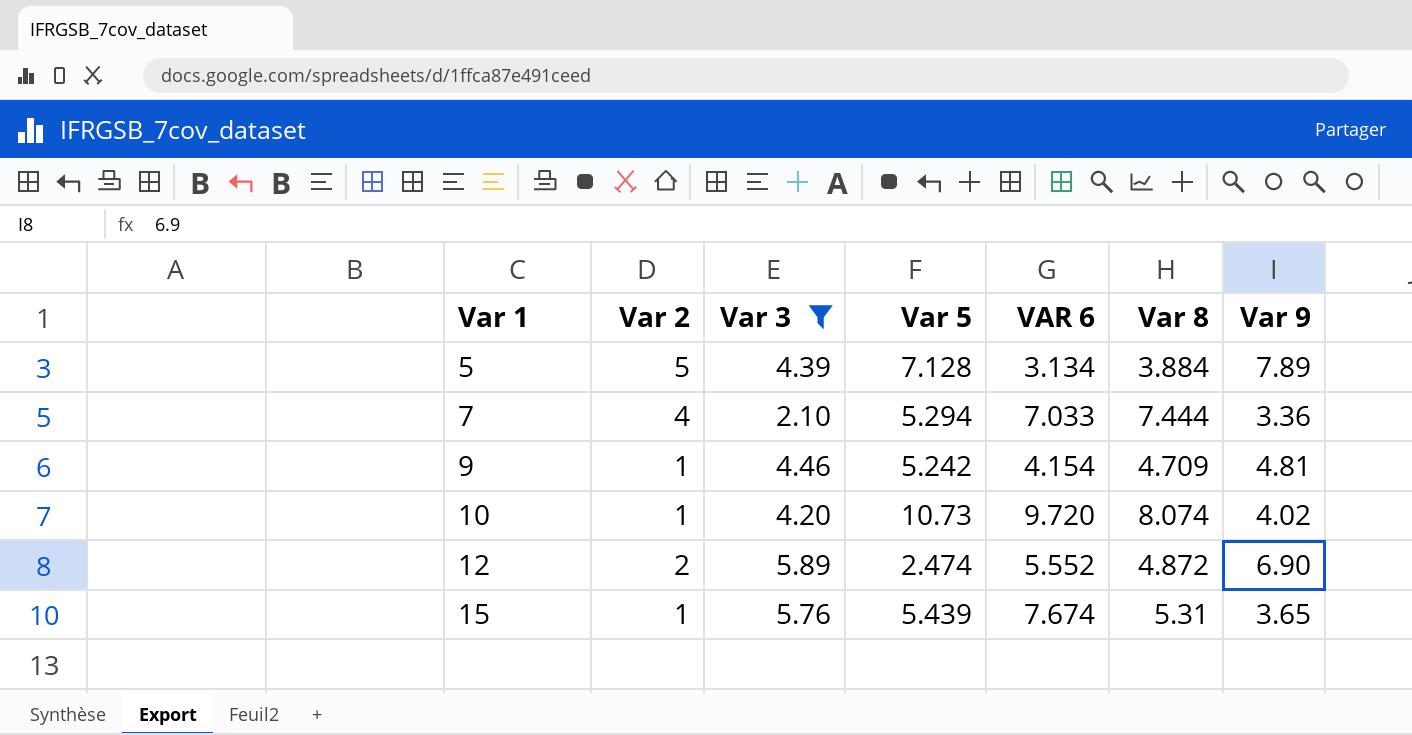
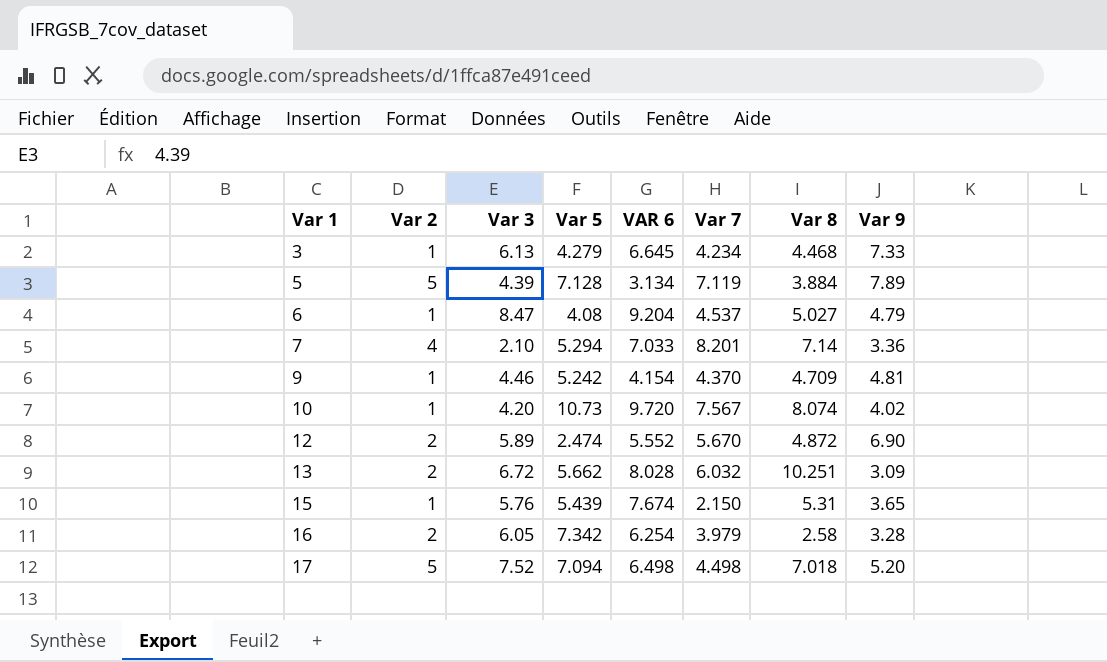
filter: Var 3 <= 5.89 -> none
column Var 7 | position: none -> 6
7 | Var 8: 7.444 -> 7.14

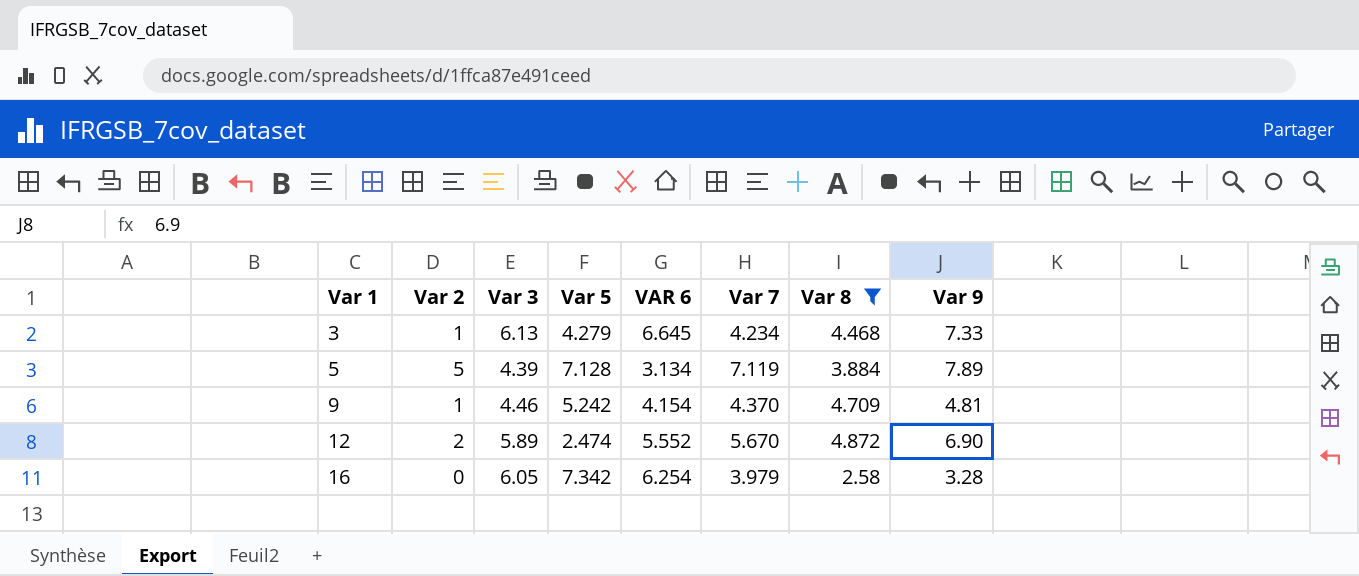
filter: none -> Var 8 <= 4.872
16 | Var 2: 2 -> 0

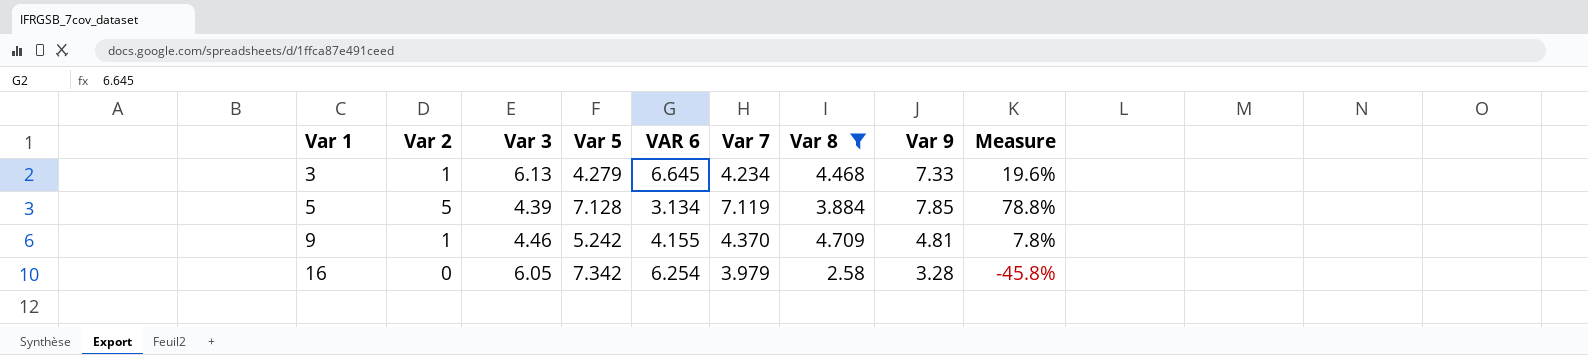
column Measure | formula: none -> ([Var 9] - [Var 3]) / [Var 3]
row 12: 2 | 5.89 | 2.474 | 5.552 | 5.670 | 4.872 | 6.90 -> none
5 | Var 9: 7.89 -> 7.85
9 | VAR 6: 4.154 -> 4.155

